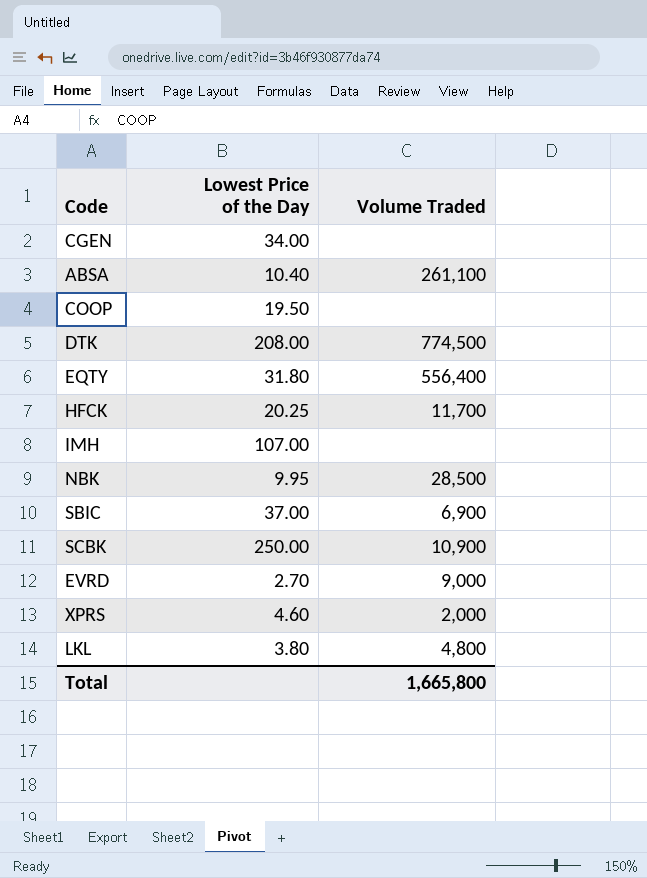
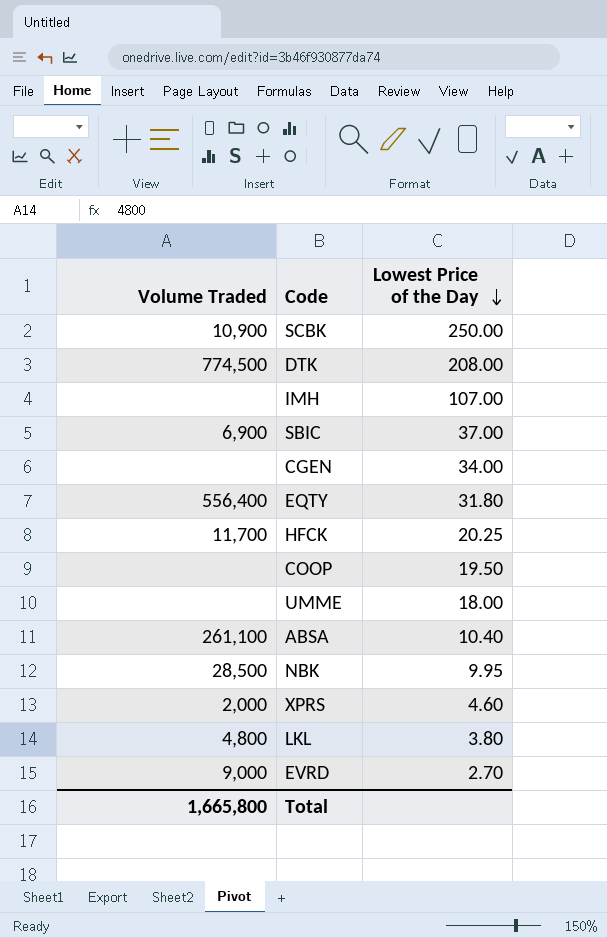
row order: none -> Lowest Price of the Day descending
column Volume Traded | position: 3 -> 1
row UMME: none -> none | 18.00

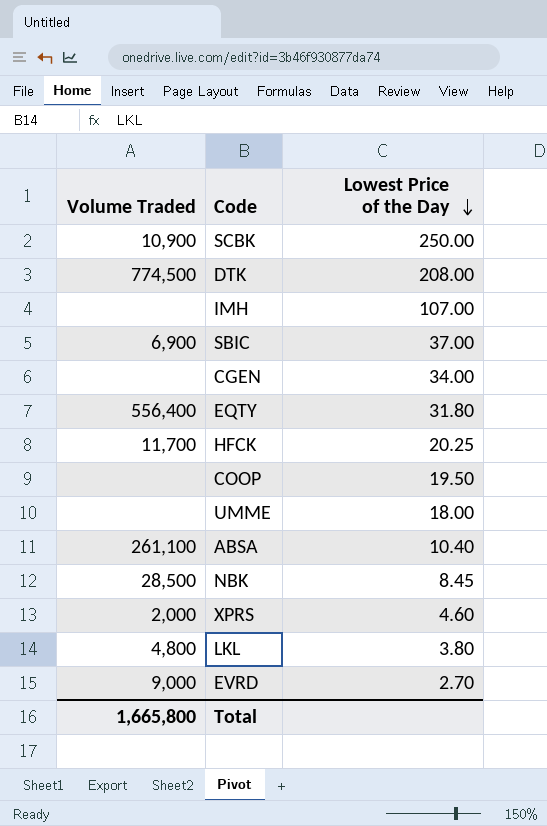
NBK | Lowest Price of the Day: 9.95 -> 8.45

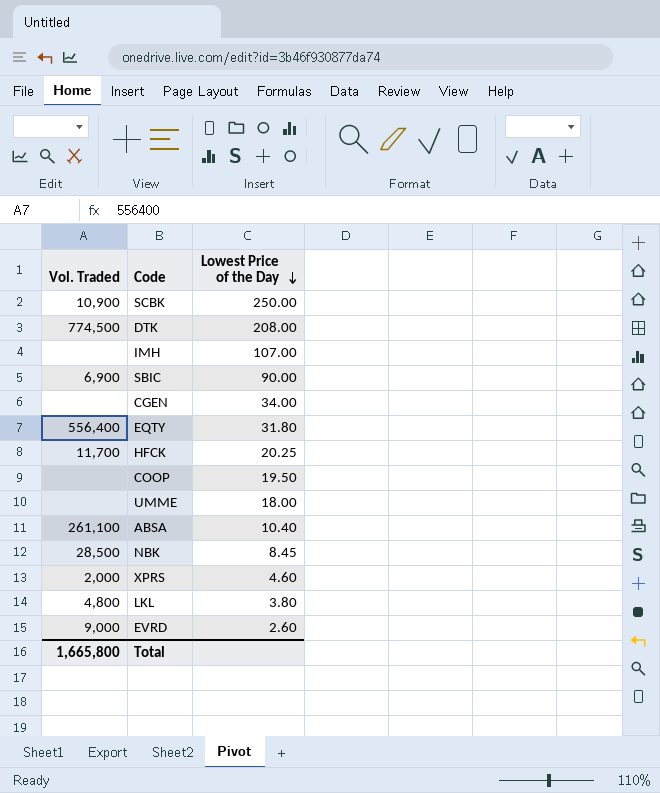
column name: Volume Traded -> Vol. Traded
SBIC | Lowest Price of the Day: 37.00 -> 90.00
EVRD | Lowest Price of the Day: 2.70 -> 2.60

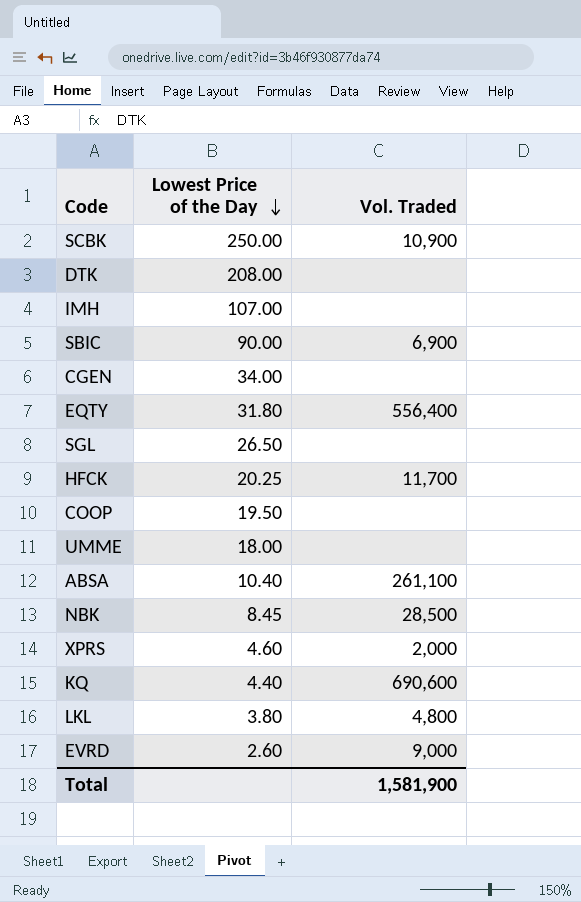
column Vol. Traded | position: 1 -> 3
DTK | Vol. Traded: 774,500 -> none
row SGL: none -> 26.50 | none
row KQ: none -> 4.40 | 690,600
Total | Vol. Traded: 1,665,800 -> 1,581,900

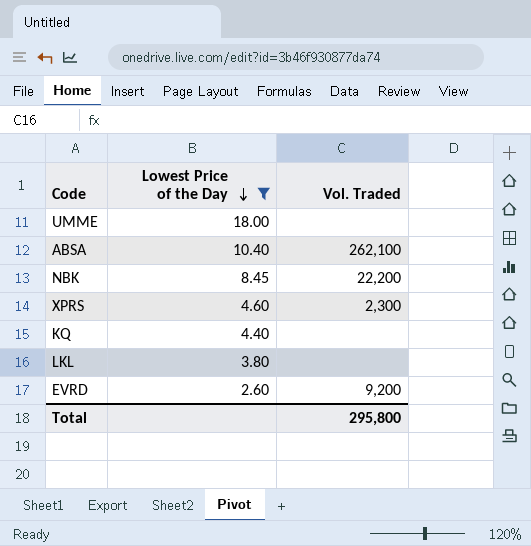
filter: none -> Lowest Price of the Day <= 18.00
ABSA | Vol. Traded: 261,100 -> 262,100
NBK | Vol. Traded: 28,500 -> 22,200
XPRS | Vol. Traded: 2,000 -> 2,300
KQ | Vol. Traded: 690,600 -> none
LKL | Vol. Traded: 4,800 -> none
EVRD | Vol. Traded: 9,000 -> 9,200
Total | Vol. Traded: 1,581,900 -> 295,800

